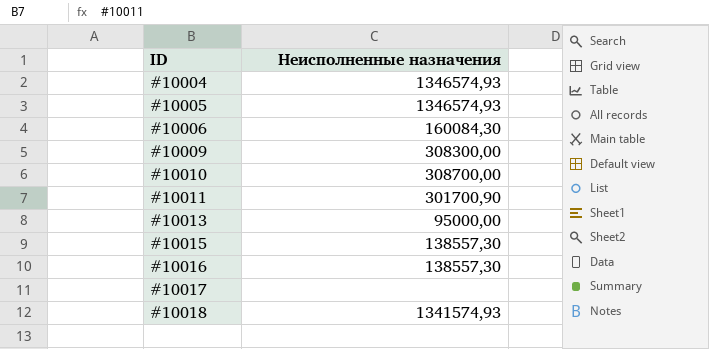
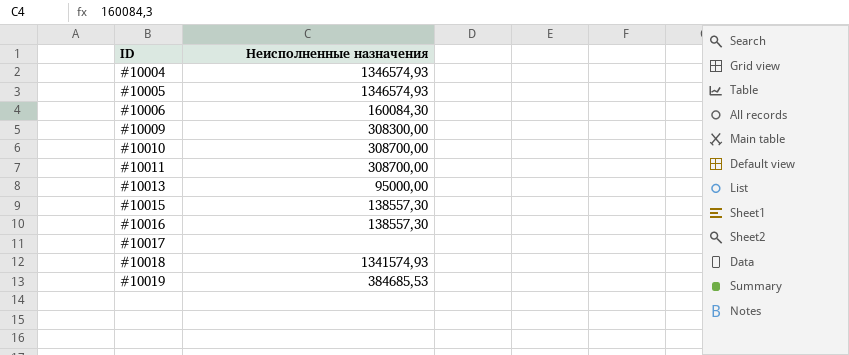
#10011 | Неисполненные назначения: 301700,90 -> 308700,00
row #10019: none -> 384685,53

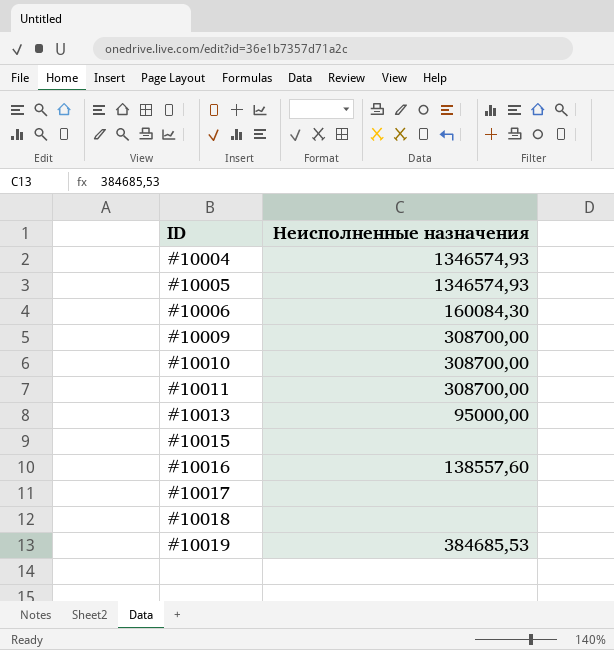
#10009 | Неисполненные назначения: 308300,00 -> 308700,00
#10015 | Неисполненные назначения: 138557,30 -> none
#10016 | Неисполненные назначения: 138557,30 -> 138557,60
#10018 | Неисполненные назначения: 1341574,93 -> none

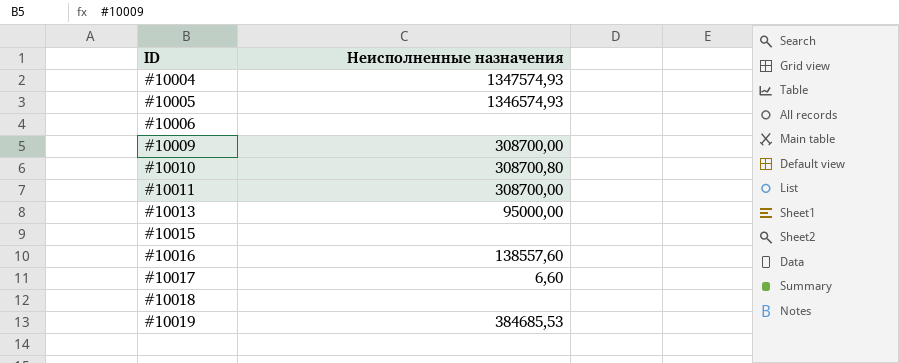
#10004 | Неисполненные назначения: 1346574,93 -> 1347574,93
#10006 | Неисполненные назначения: 160084,30 -> none
#10010 | Неисполненные назначения: 308700,00 -> 308700,80
#10017 | Неисполненные назначения: none -> 6,60

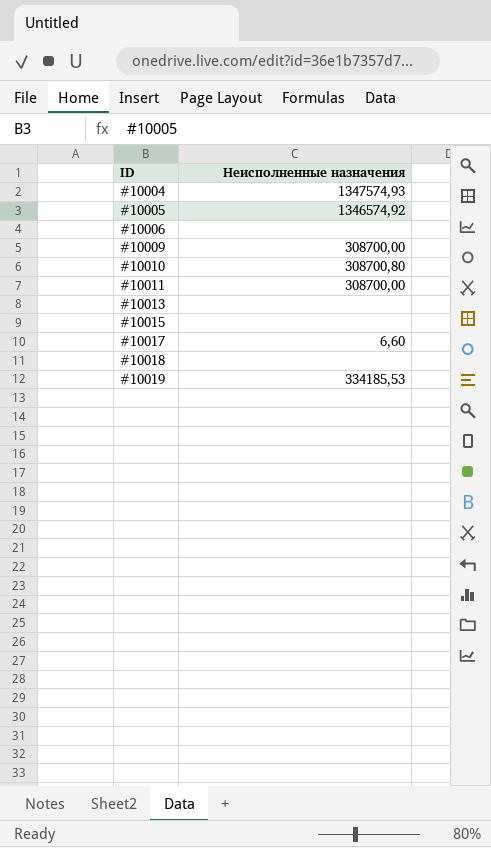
row #10016: 138557,60 -> none
#10005 | Неисполненные назначения: 1346574,93 -> 1346574,92
#10013 | Неисполненные назначения: 95000,00 -> none
#10019 | Неисполненные назначения: 384685,53 -> 334185,53

